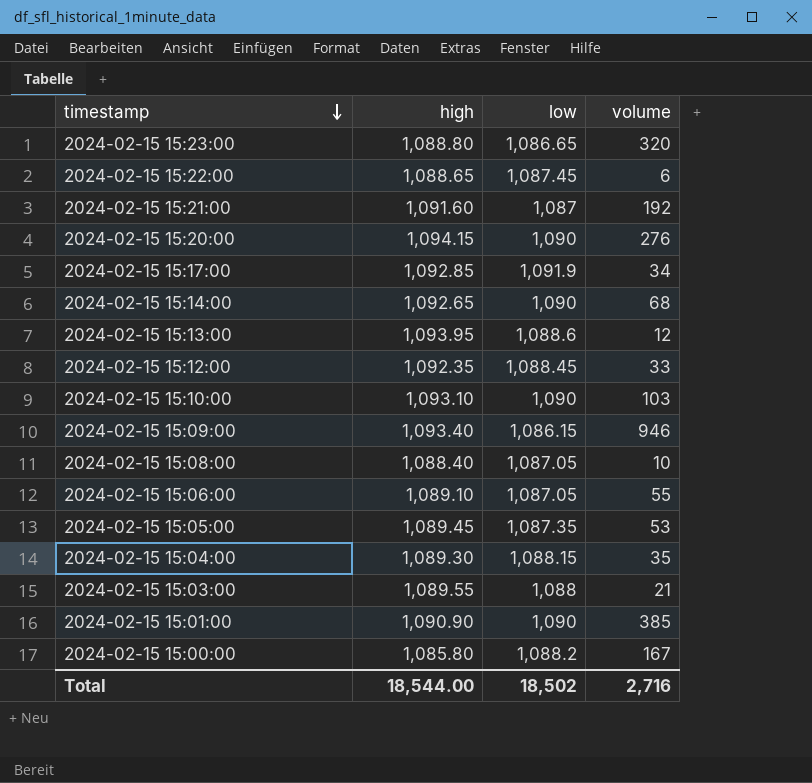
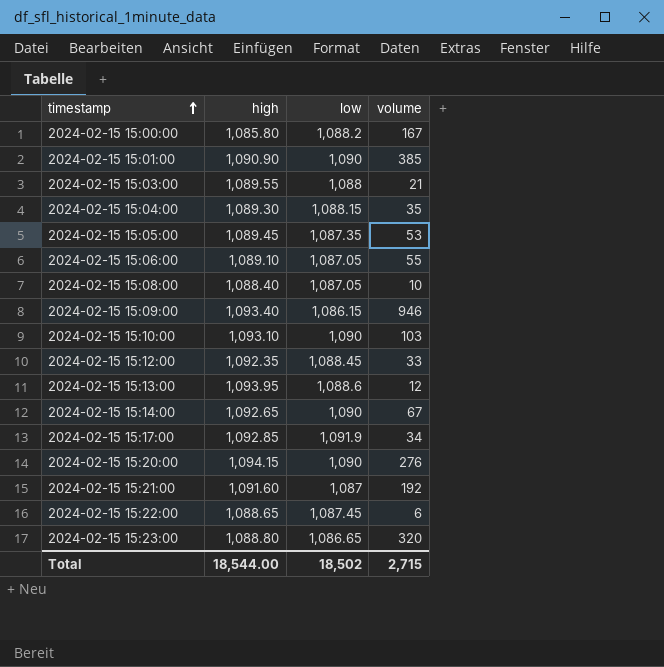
row order: timestamp descending -> timestamp ascending
2024-02-15 15:14:00 | volume: 68 -> 67
Total | volume: 2,716 -> 2,715

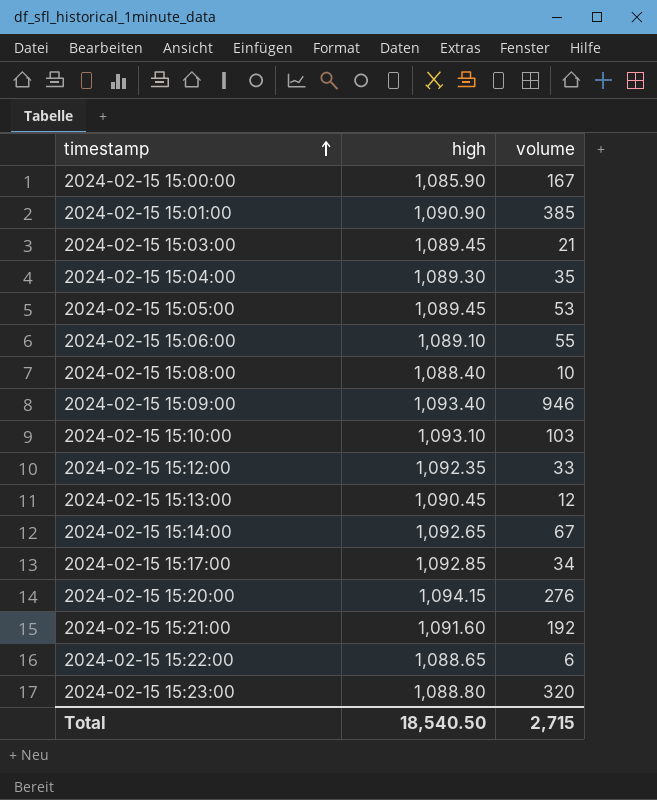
column low | position: 3 -> none
2024-02-15 15:00:00 | high: 1,085.80 -> 1,085.90
2024-02-15 15:03:00 | high: 1,089.55 -> 1,089.45
2024-02-15 15:13:00 | high: 1,093.95 -> 1,090.45
Total | high: 18,544.00 -> 18,540.50

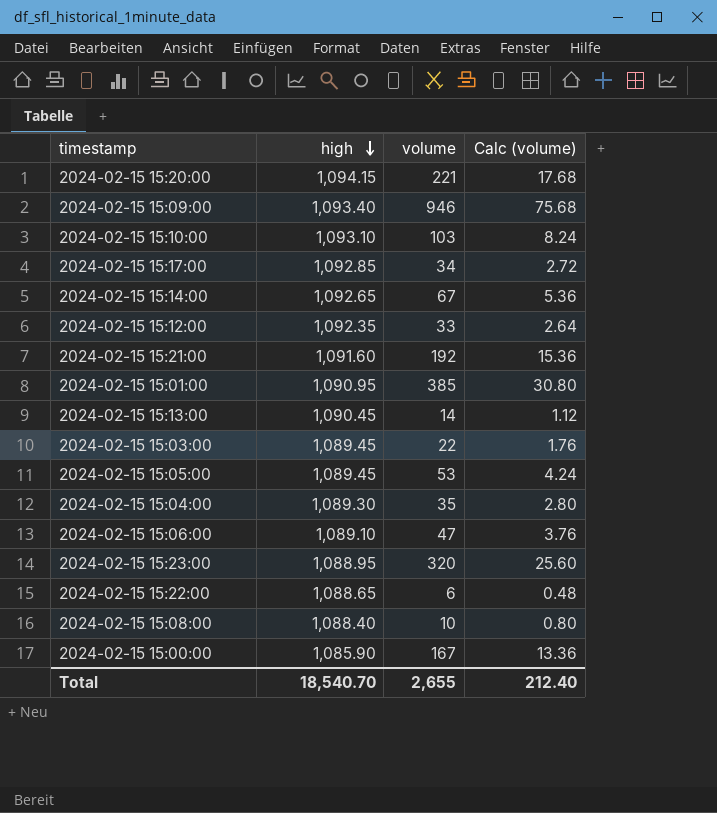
row order: timestamp ascending -> high descending
column Calc (volume) | formula: none -> [volume] * 0.08
2024-02-15 15:20:00 | volume: 276 -> 221
2024-02-15 15:01:00 | high: 1,090.90 -> 1,090.95
2024-02-15 15:13:00 | volume: 12 -> 14
2024-02-15 15:03:00 | volume: 21 -> 22
2024-02-15 15:06:00 | volume: 55 -> 47
2024-02-15 15:23:00 | high: 1,088.80 -> 1,088.95
Total | high: 18,540.50 -> 18,540.70
Total | volume: 2,715 -> 2,655

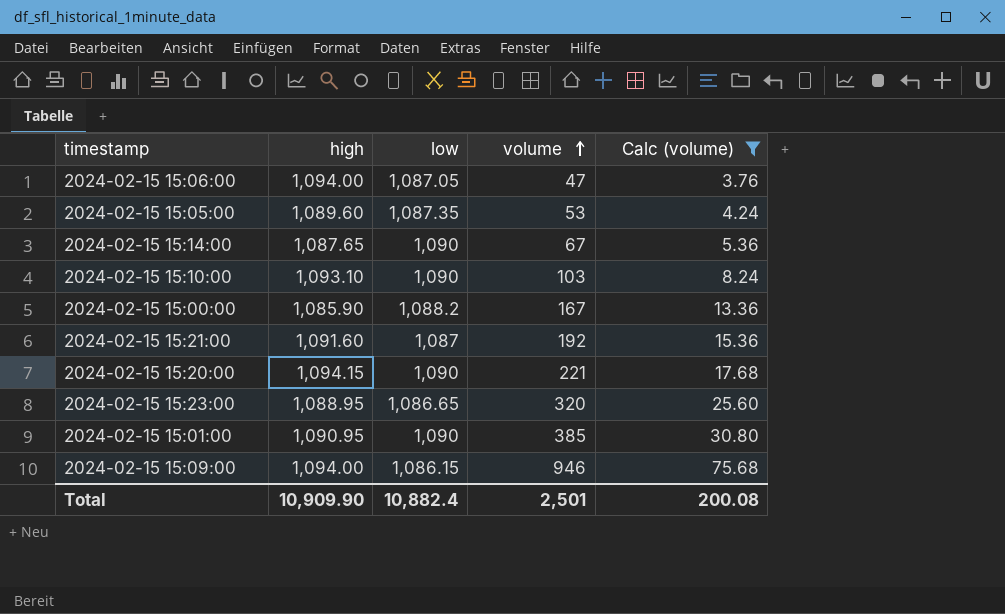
filter: none -> Calc (volume) >= 3.76
row order: high descending -> volume ascending
column low | position: none -> 3
2024-02-15 15:06:00 | high: 1,089.10 -> 1,094.00
2024-02-15 15:05:00 | high: 1,089.45 -> 1,089.60
2024-02-15 15:14:00 | high: 1,092.65 -> 1,087.65
2024-02-15 15:09:00 | high: 1,093.40 -> 1,094.00
Total | high: 18,540.70 -> 10,909.90
Total | volume: 2,655 -> 2,501
Total | Calc (volume): 212.40 -> 200.08

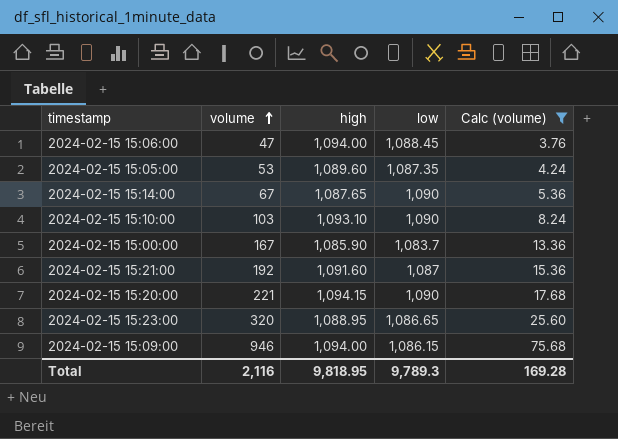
column volume | position: 4 -> 2
row 2024-02-15 15:01:00: 1,090.95 | 1,090 | 385 | 30.80 -> none
2024-02-15 15:06:00 | low: 1,087.05 -> 1,088.45
2024-02-15 15:00:00 | low: 1,088.2 -> 1,083.7
Total | volume: 2,501 -> 2,116
Total | high: 10,909.90 -> 9,818.95
Total | low: 10,882.4 -> 9,789.3
Total | Calc (volume): 200.08 -> 169.28

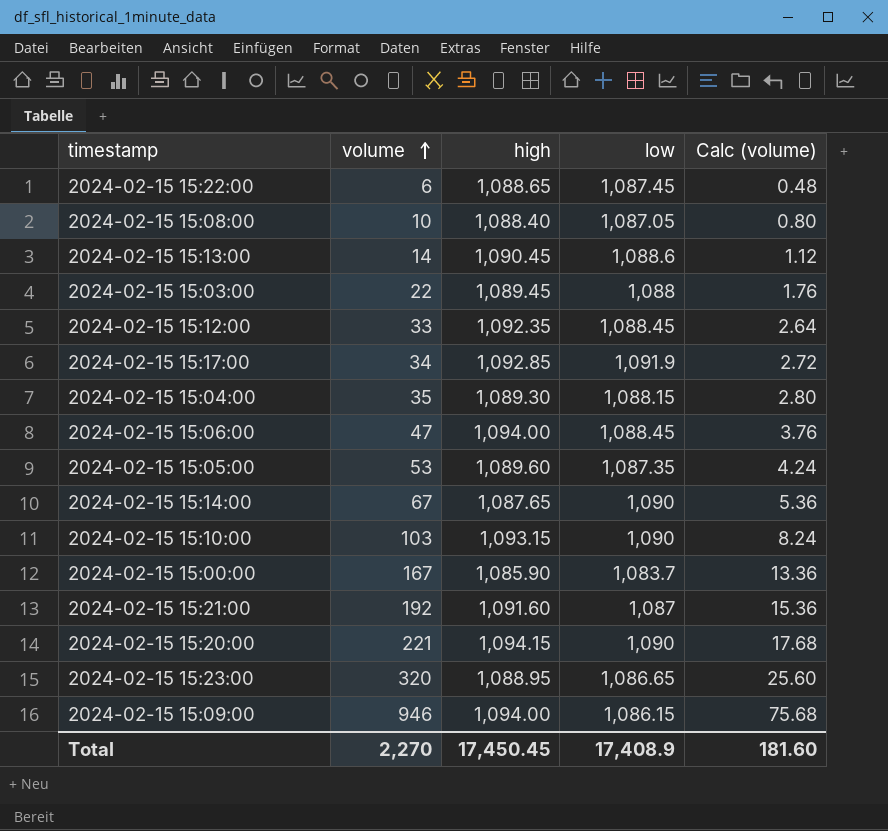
filter: Calc (volume) >= 3.76 -> none
2024-02-15 15:10:00 | high: 1,093.10 -> 1,093.15
Total | volume: 2,116 -> 2,270
Total | high: 9,818.95 -> 17,450.45
Total | low: 9,789.3 -> 17,408.9
Total | Calc (volume): 169.28 -> 181.60

